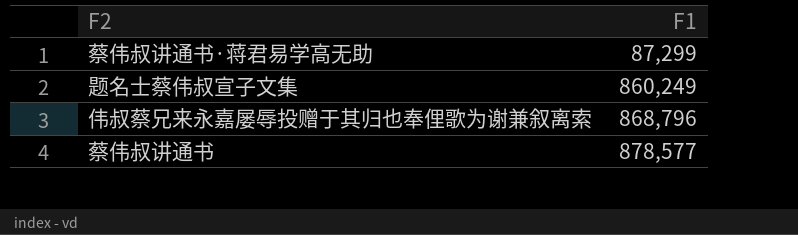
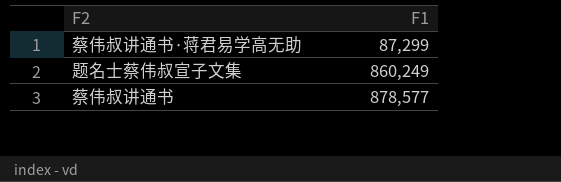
row 伟叔蔡兄来永嘉屡辱投赠于其归也奉俚歌为谢兼叙离索: 868,796 -> none

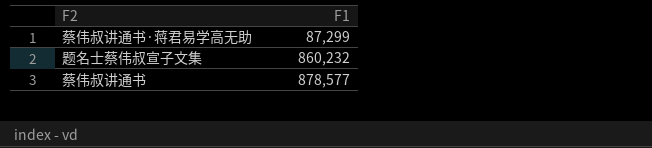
题名士蔡伟叔宣子文集 | F1: 860,249 -> 860,232

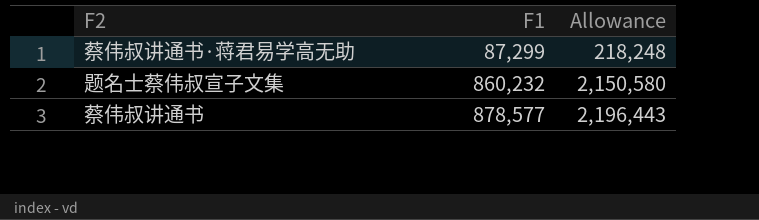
column Allowance | formula: none -> [F1] * 2.5

